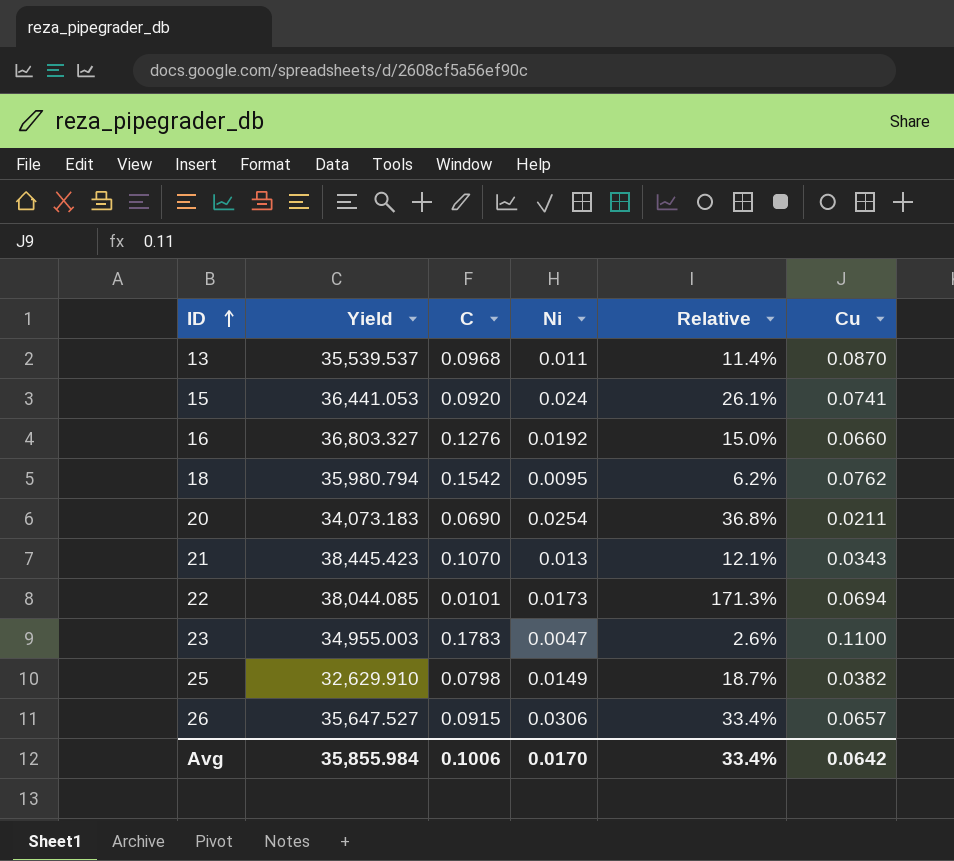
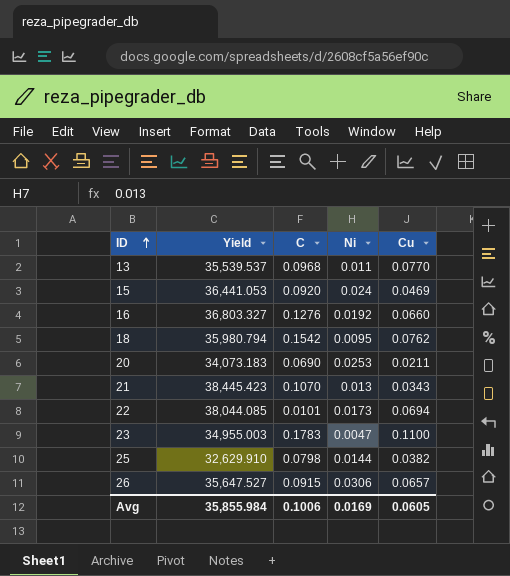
column Relative | formula: [Ni] / [C] -> none
13 | Cu: 0.0870 -> 0.0770
15 | Cu: 0.0741 -> 0.0469
20 | Ni: 0.0254 -> 0.0253
25 | Ni: 0.0149 -> 0.0144
Avg | Ni: 0.0170 -> 0.0169
Avg | Cu: 0.0642 -> 0.0605

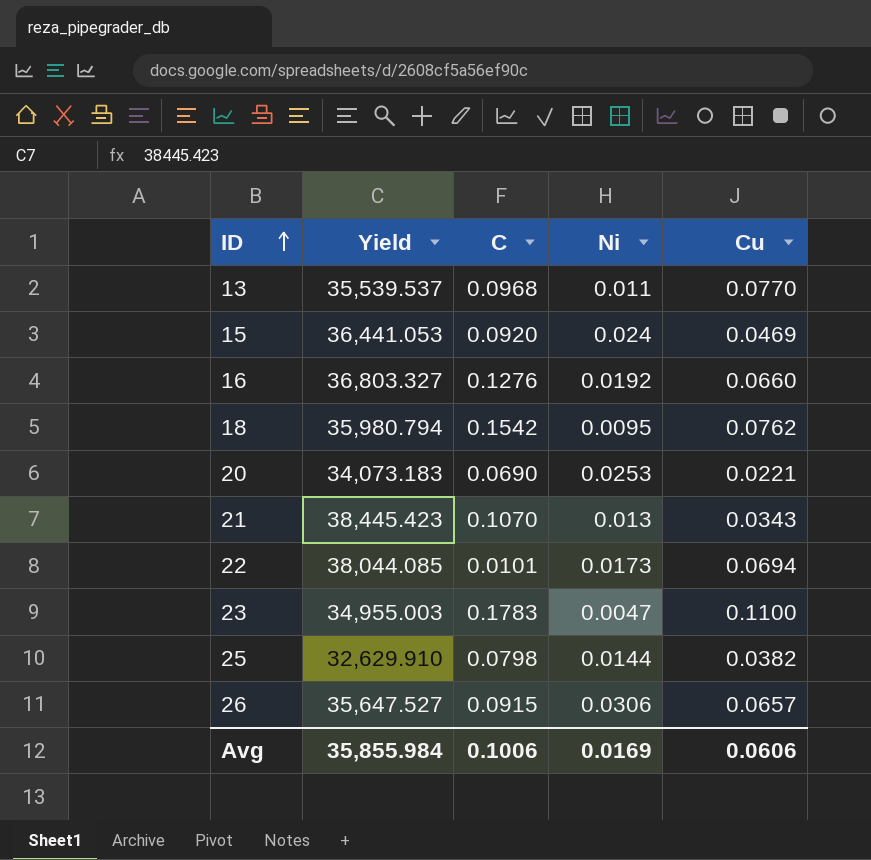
20 | Cu: 0.0211 -> 0.0221
Avg | Cu: 0.0605 -> 0.0606

